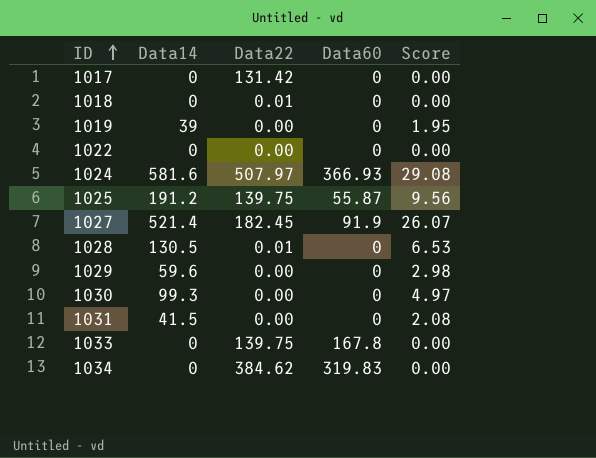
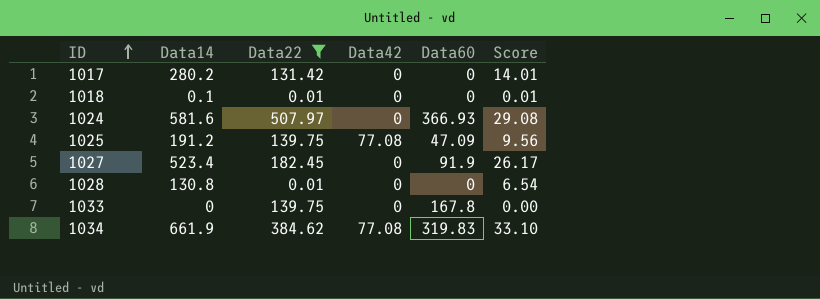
filter: none -> Data22 != 0.00
column Data42 | position: none -> 4
1017 | Data14: 0 -> 280.2
1017 | Score: 0.00 -> 14.01
1018 | Data14: 0 -> 0.1
1018 | Score: 0.00 -> 0.01
1025 | Data60: 55.87 -> 47.09
1027 | Data14: 521.4 -> 523.4
1027 | Score: 26.07 -> 26.17
1028 | Data14: 130.5 -> 130.8
1028 | Score: 6.53 -> 6.54
1034 | Data14: 0 -> 661.9
1034 | Score: 0.00 -> 33.10

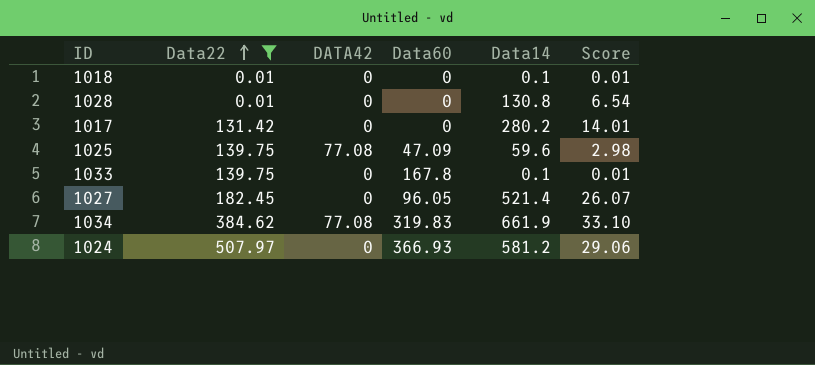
row order: ID ascending -> Data22 ascending
column name: Data42 -> DATA42
column Data14 | position: 2 -> 5
1025 | Data14: 191.2 -> 59.6
1025 | Score: 9.56 -> 2.98
1033 | Data14: 0 -> 0.1
1033 | Score: 0.00 -> 0.01
1027 | Data60: 91.9 -> 96.05
1027 | Data14: 523.4 -> 521.4
1027 | Score: 26.17 -> 26.07
1024 | Data14: 581.6 -> 581.2
1024 | Score: 29.08 -> 29.06

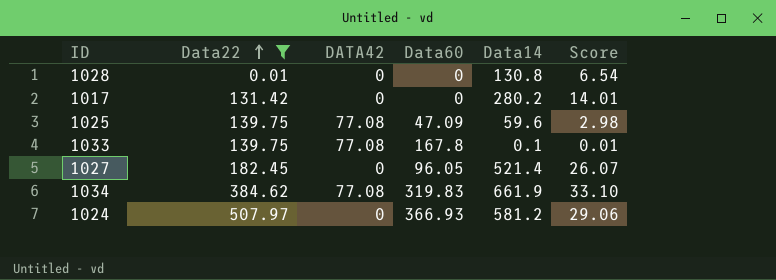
row 1018: 0.01 | 0 | 0 | 0.1 | 0.01 -> none
1033 | DATA42: 0 -> 77.08

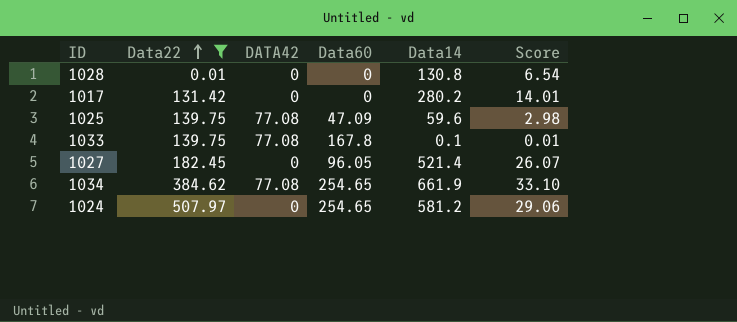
1034 | Data60: 319.83 -> 254.65
1024 | Data60: 366.93 -> 254.65

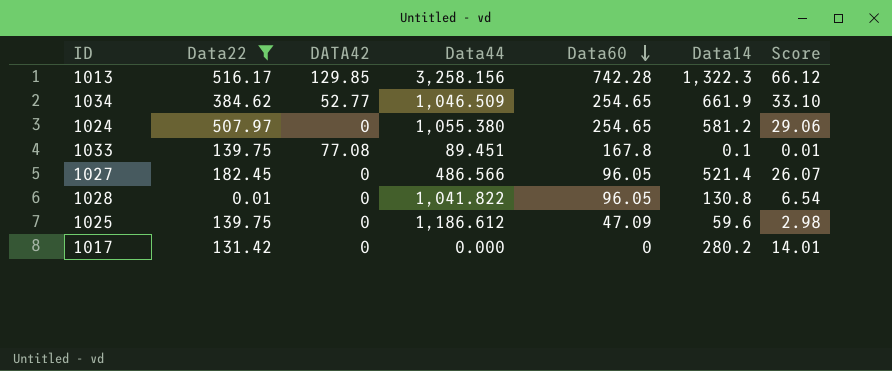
row order: Data22 ascending -> Data60 descending
column Data44 | position: none -> 4
row 1013: none -> 516.17 | 129.85 | 3,258.156 | 742.28 | 1,322.3 | 66.12
1034 | DATA42: 77.08 -> 52.77
1028 | Data60: 0 -> 96.05
1025 | DATA42: 77.08 -> 0

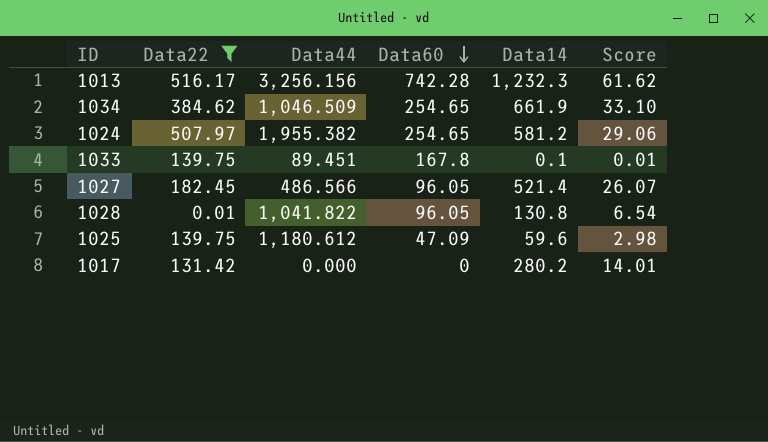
column DATA42 | position: 3 -> none
1013 | Data44: 3,258.156 -> 3,256.156
1013 | Data14: 1,322.3 -> 1,232.3
1013 | Score: 66.12 -> 61.62
1024 | Data44: 1,055.380 -> 1,955.382
1025 | Data44: 1,186.612 -> 1,180.612

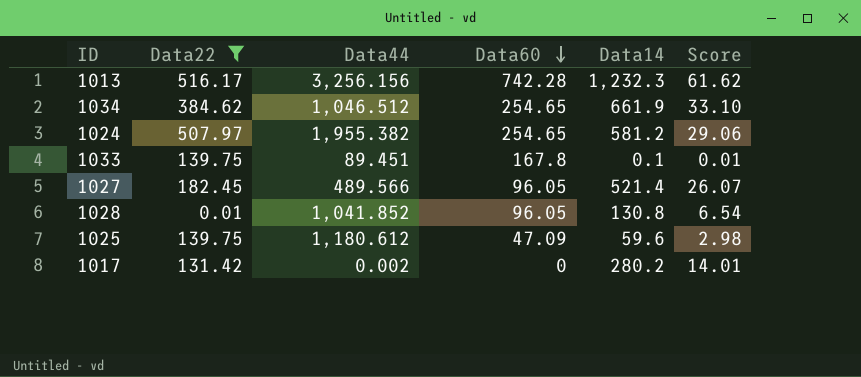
1034 | Data44: 1,046.509 -> 1,046.512
1027 | Data44: 486.566 -> 489.566
1028 | Data44: 1,041.822 -> 1,041.852
1017 | Data44: 0.000 -> 0.002

